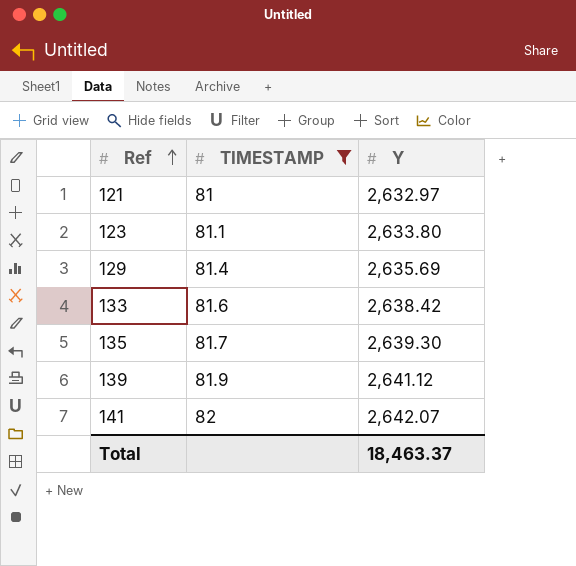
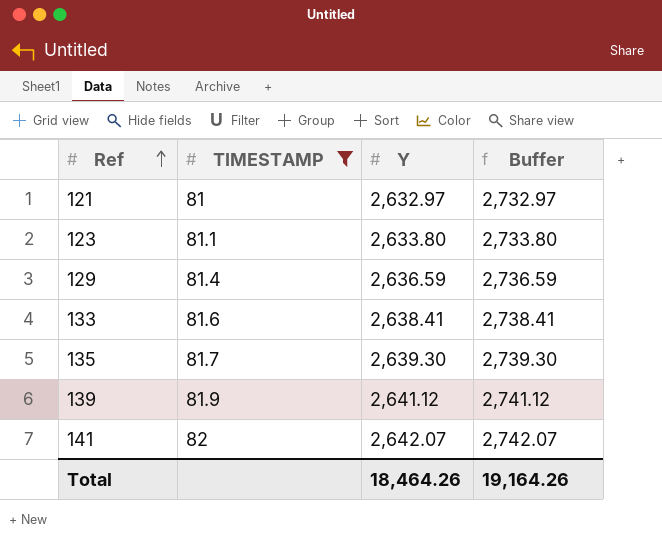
column Buffer | formula: none -> [Y] + 100
129 | Y: 2,635.69 -> 2,636.59
133 | Y: 2,638.42 -> 2,638.41
Total | Y: 18,463.37 -> 18,464.26

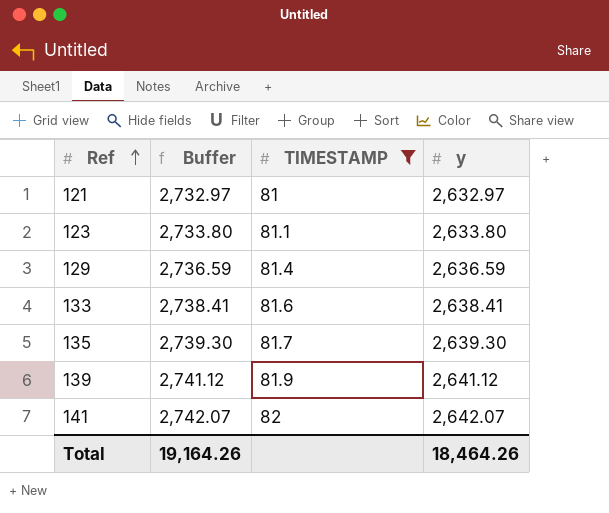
column Buffer | position: 4 -> 2
column name: Y -> y

